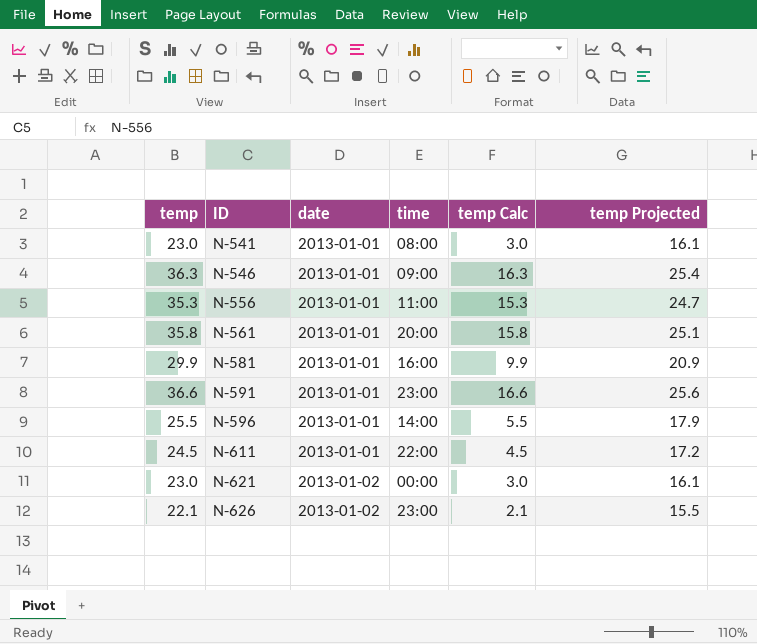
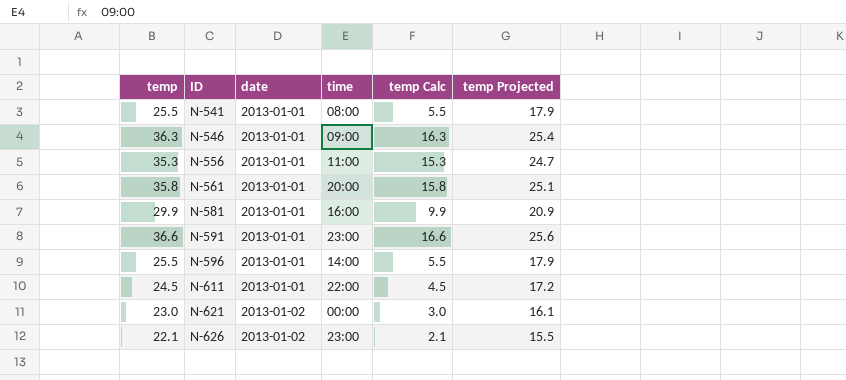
N-541 | temp: 23.0 -> 25.5
N-541 | temp Calc: 3.0 -> 5.5
N-541 | temp Projected: 16.1 -> 17.9

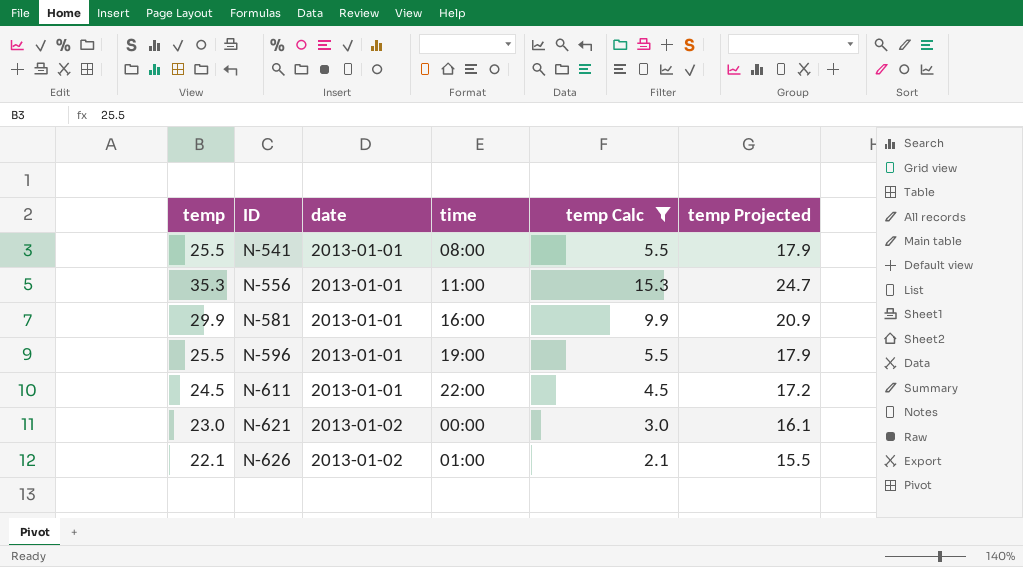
filter: none -> temp Calc <= 15.3
N-596 | time: 14:00 -> 19:00
N-626 | time: 23:00 -> 01:00

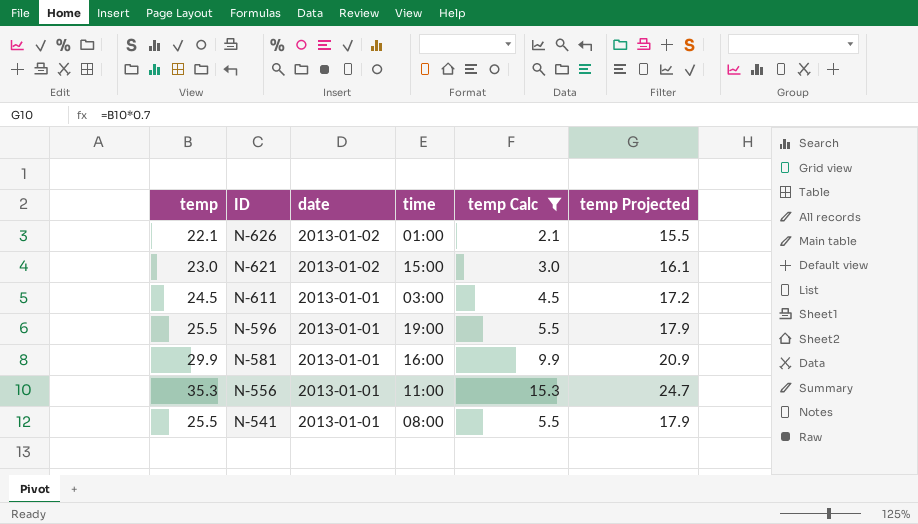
row order: ID ascending -> ID descending
N-621 | time: 00:00 -> 15:00
N-611 | time: 22:00 -> 03:00

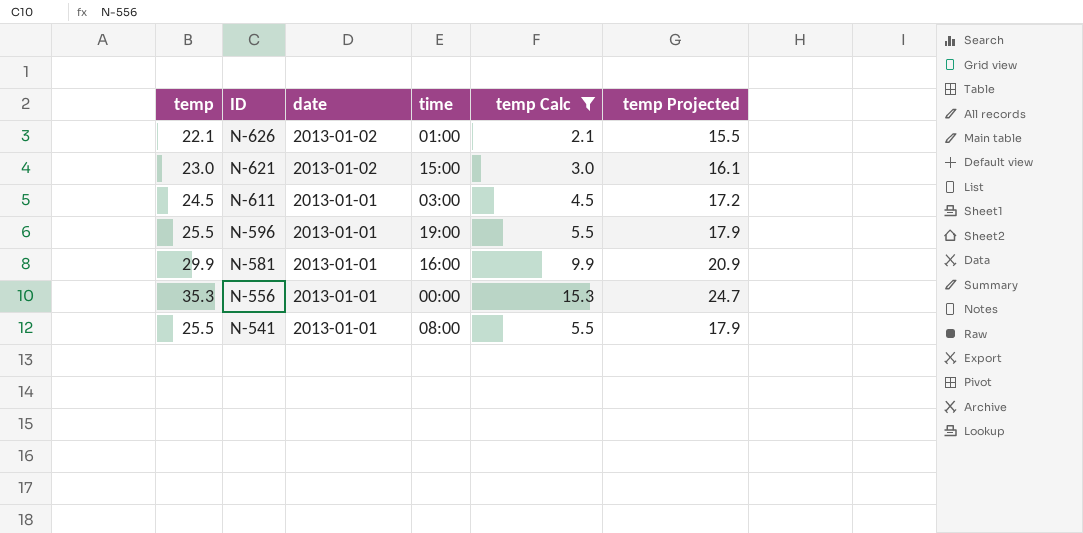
N-556 | time: 11:00 -> 00:00

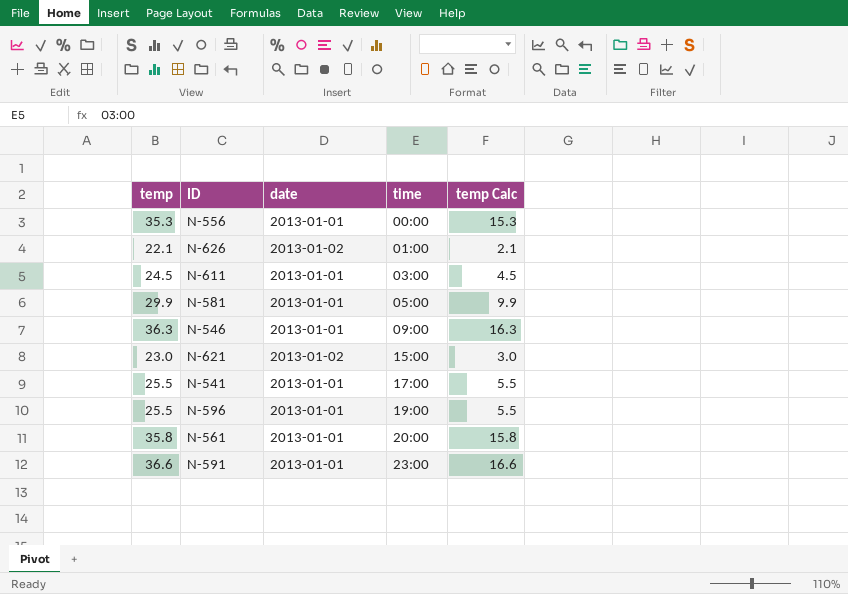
filter: temp Calc <= 15.3 -> none
row order: ID descending -> time ascending
column temp Projected | formula: [temp] * 0.7 -> none
N-581 | time: 16:00 -> 05:00
N-541 | time: 08:00 -> 17:00

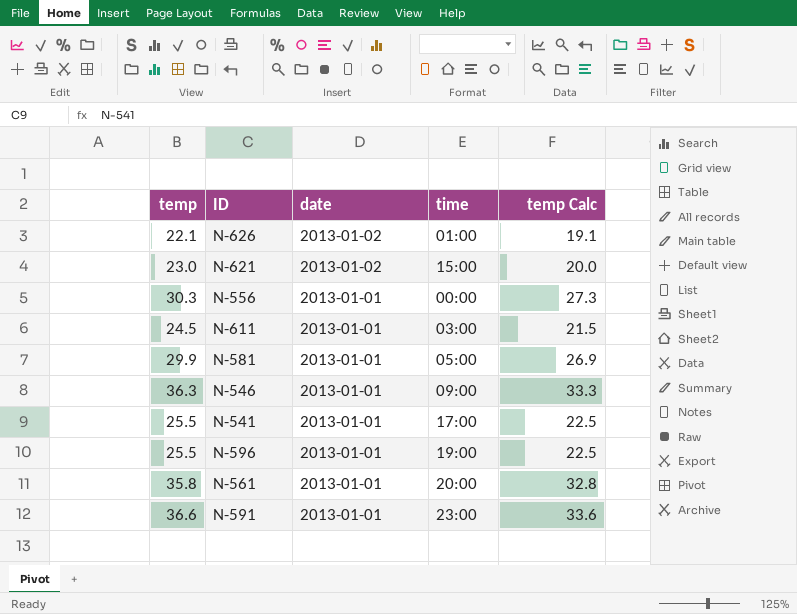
row order: time ascending -> date descending
column temp Calc | formula: [temp] - 20 -> [temp] - 3
N-556 | temp: 35.3 -> 30.3

